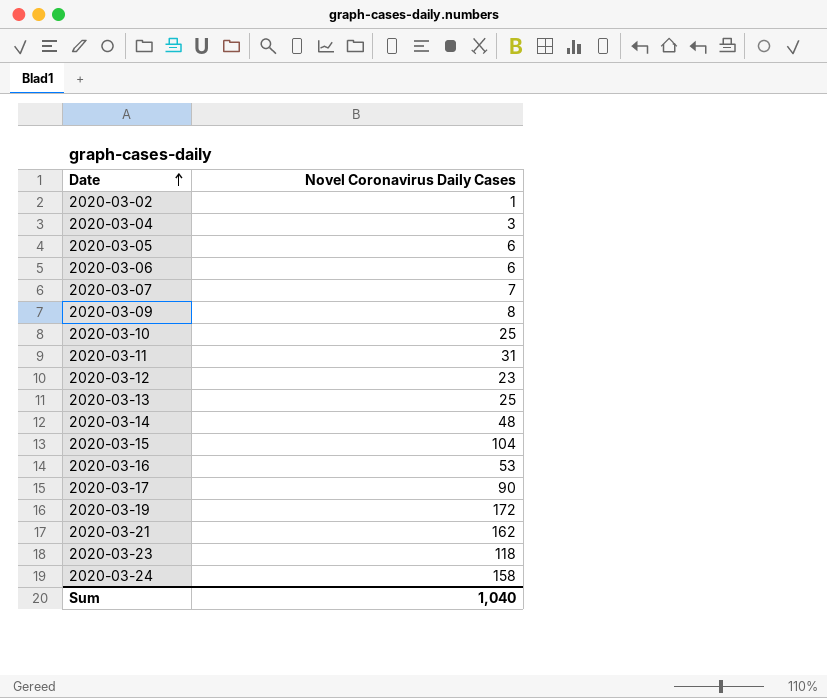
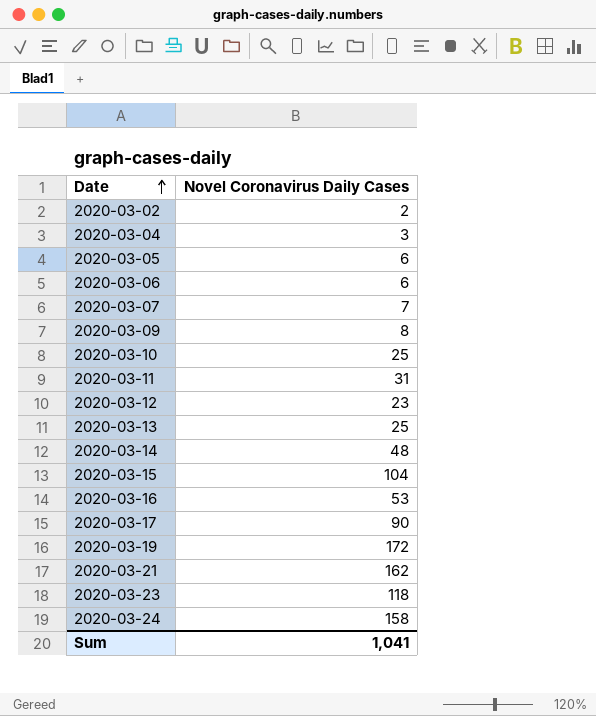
2020-03-02 | Novel Coronavirus Daily Cases: 1 -> 2
Sum | Novel Coronavirus Daily Cases: 1,040 -> 1,041

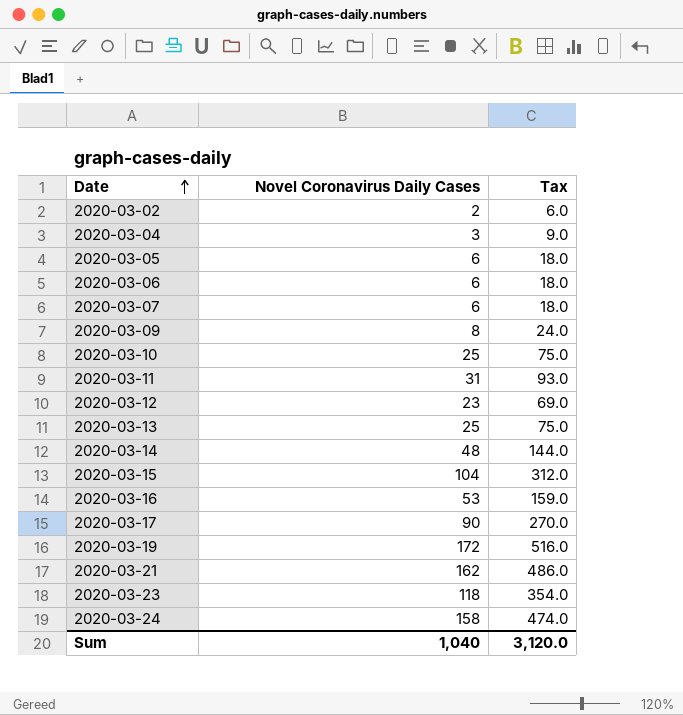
column Tax | formula: none -> [Novel Coronavirus Daily Cases] * 3
2020-03-07 | Novel Coronavirus Daily Cases: 7 -> 6
Sum | Novel Coronavirus Daily Cases: 1,041 -> 1,040

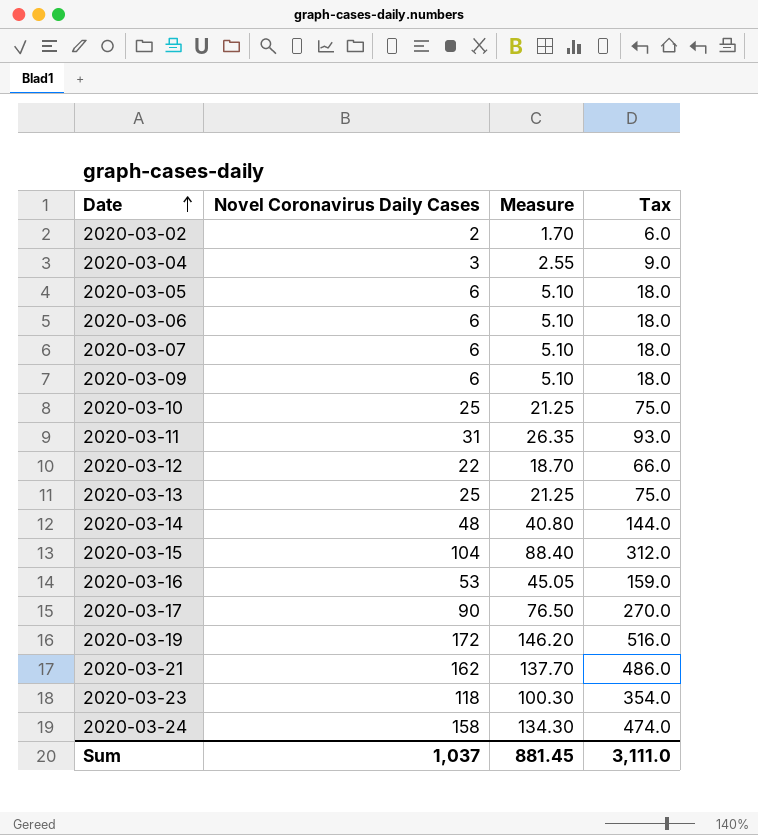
column Measure | formula: none -> [Novel Coronavirus Daily Cases] * 0.85
2020-03-09 | Novel Coronavirus Daily Cases: 8 -> 6
2020-03-09 | Tax: 24.0 -> 18.0
2020-03-12 | Novel Coronavirus Daily Cases: 23 -> 22
2020-03-12 | Tax: 69.0 -> 66.0
Sum | Novel Coronavirus Daily Cases: 1,040 -> 1,037
Sum | Tax: 3,120.0 -> 3,111.0

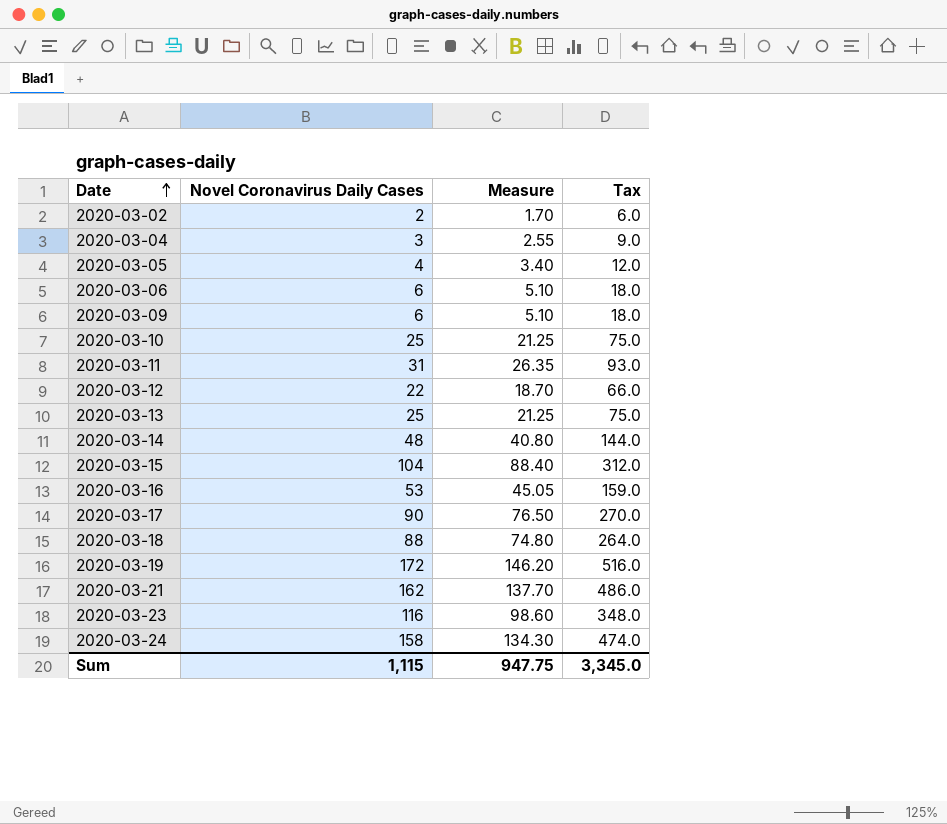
row 2020-03-07: 6 | 5.10 | 18.0 -> none
2020-03-05 | Novel Coronavirus Daily Cases: 6 -> 4
2020-03-05 | Measure: 5.10 -> 3.40
2020-03-05 | Tax: 18.0 -> 12.0
row 2020-03-18: none -> 88 | 74.80 | 264.0
2020-03-23 | Novel Coronavirus Daily Cases: 118 -> 116
2020-03-23 | Measure: 100.30 -> 98.60
2020-03-23 | Tax: 354.0 -> 348.0
Sum | Novel Coronavirus Daily Cases: 1,037 -> 1,115
Sum | Measure: 881.45 -> 947.75
Sum | Tax: 3,111.0 -> 3,345.0

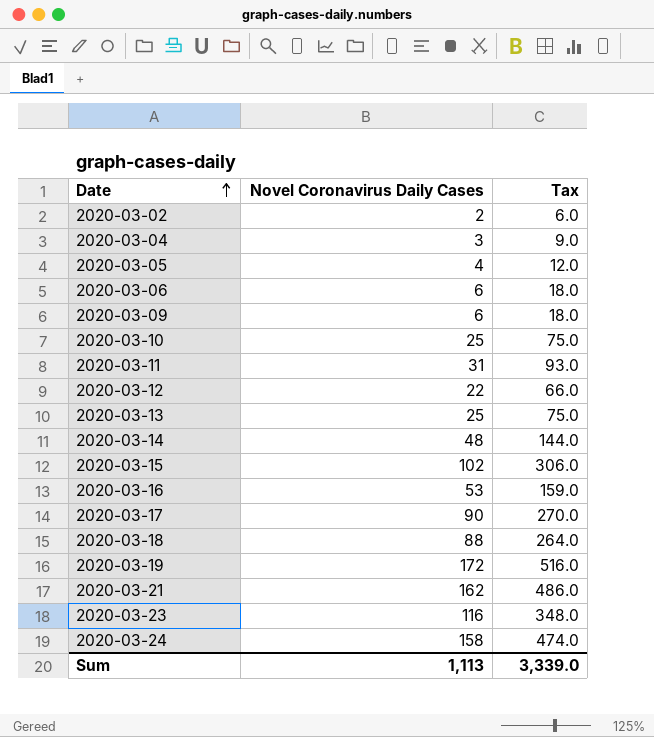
column Measure | formula: [Novel Coronavirus Daily Cases] * 0.85 -> none
2020-03-15 | Novel Coronavirus Daily Cases: 104 -> 102
2020-03-15 | Tax: 312.0 -> 306.0
Sum | Novel Coronavirus Daily Cases: 1,115 -> 1,113
Sum | Tax: 3,345.0 -> 3,339.0

